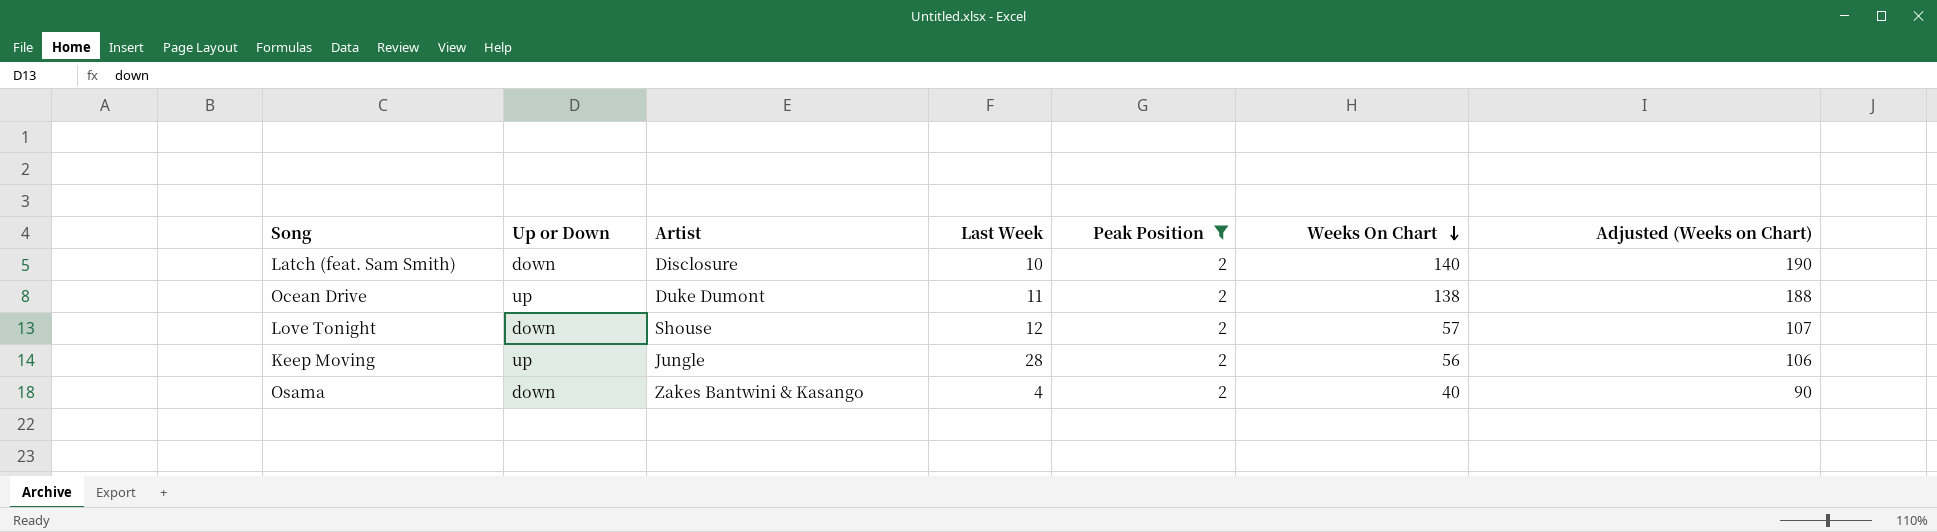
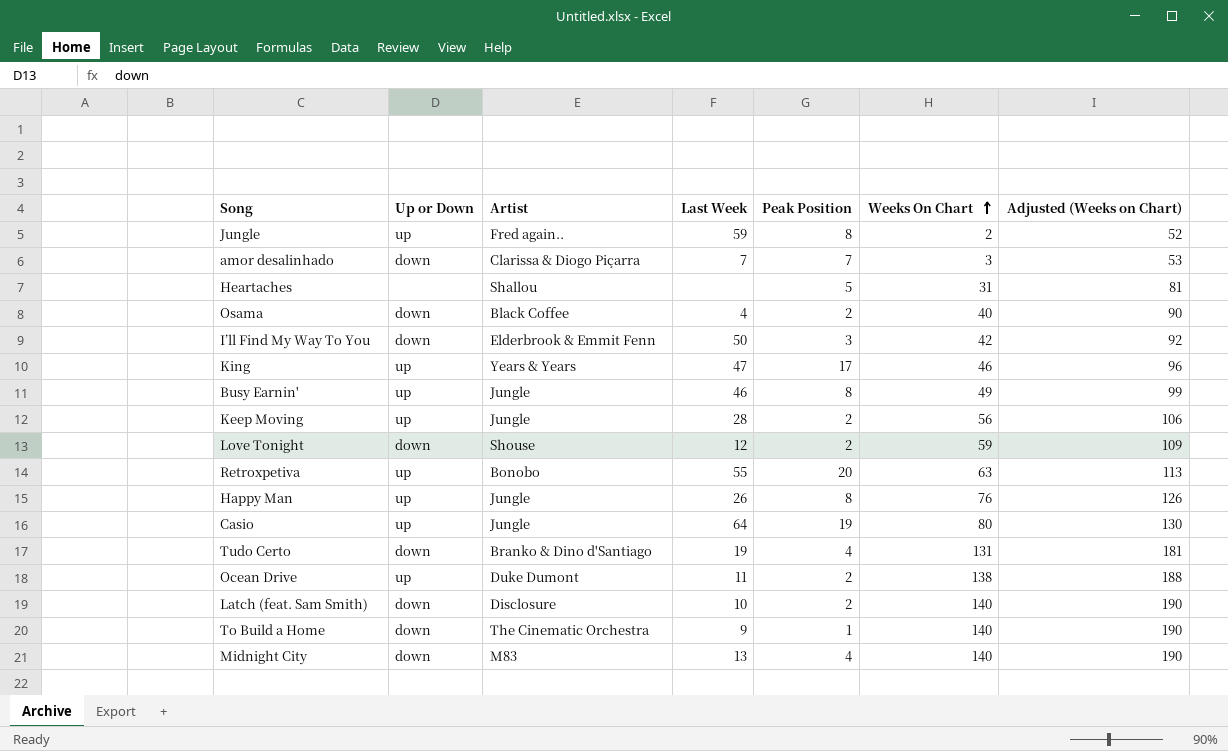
filter: Peak Position = 2 -> none
row order: Weeks On Chart descending -> Weeks On Chart ascending
Osama | Artist: Zakes Bantwini & Kasango -> Black Coffee
Love Tonight | Weeks On Chart: 57 -> 59
Love Tonight | Adjusted (Weeks on Chart): 107 -> 109

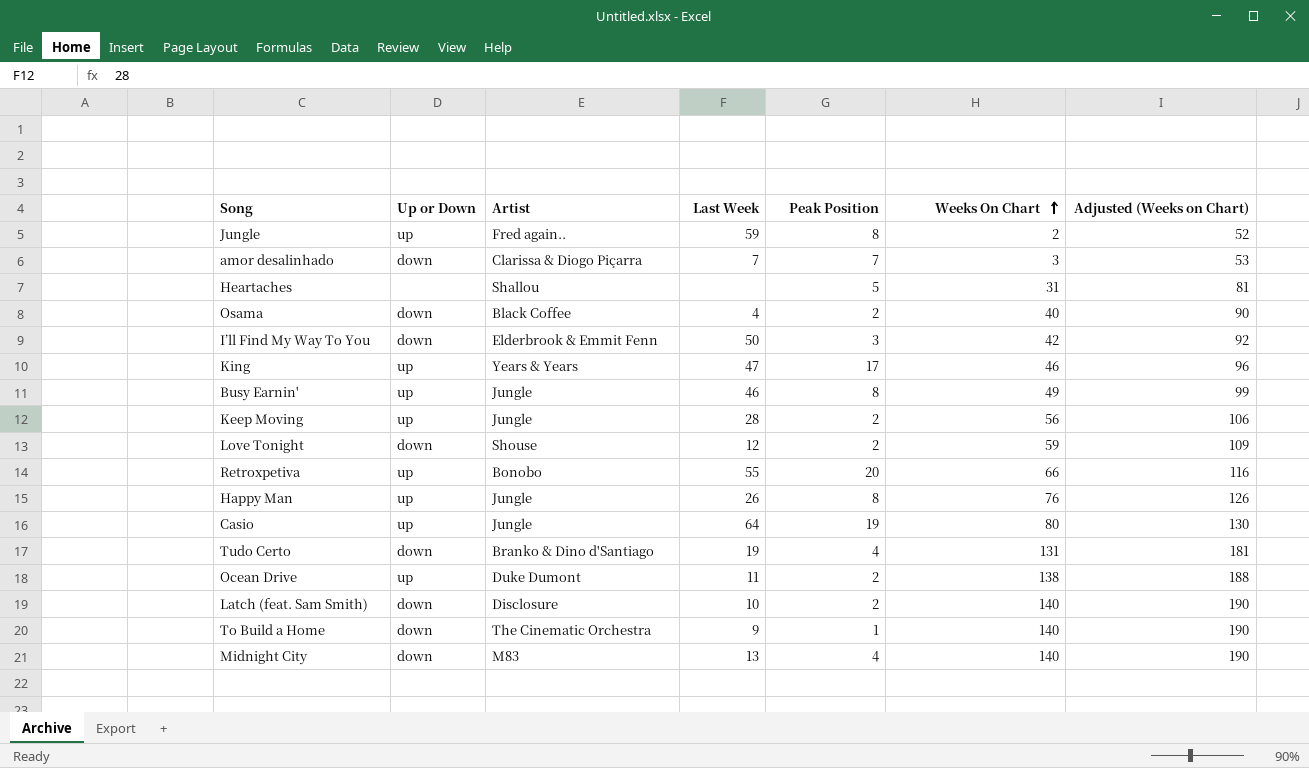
Retroxpetiva | Weeks On Chart: 63 -> 66
Retroxpetiva | Adjusted (Weeks on Chart): 113 -> 116

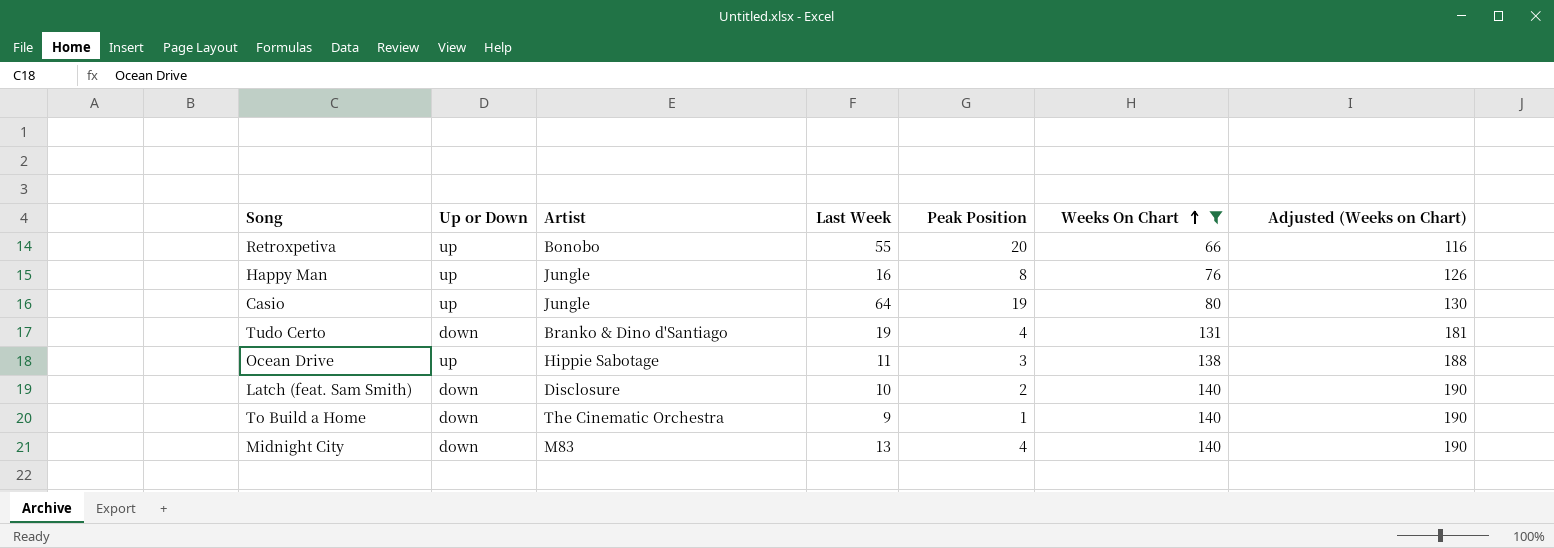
filter: none -> Weeks On Chart >= 66
Happy Man | Last Week: 26 -> 16
Ocean Drive | Artist: Duke Dumont -> Hippie Sabotage
Ocean Drive | Peak Position: 2 -> 3

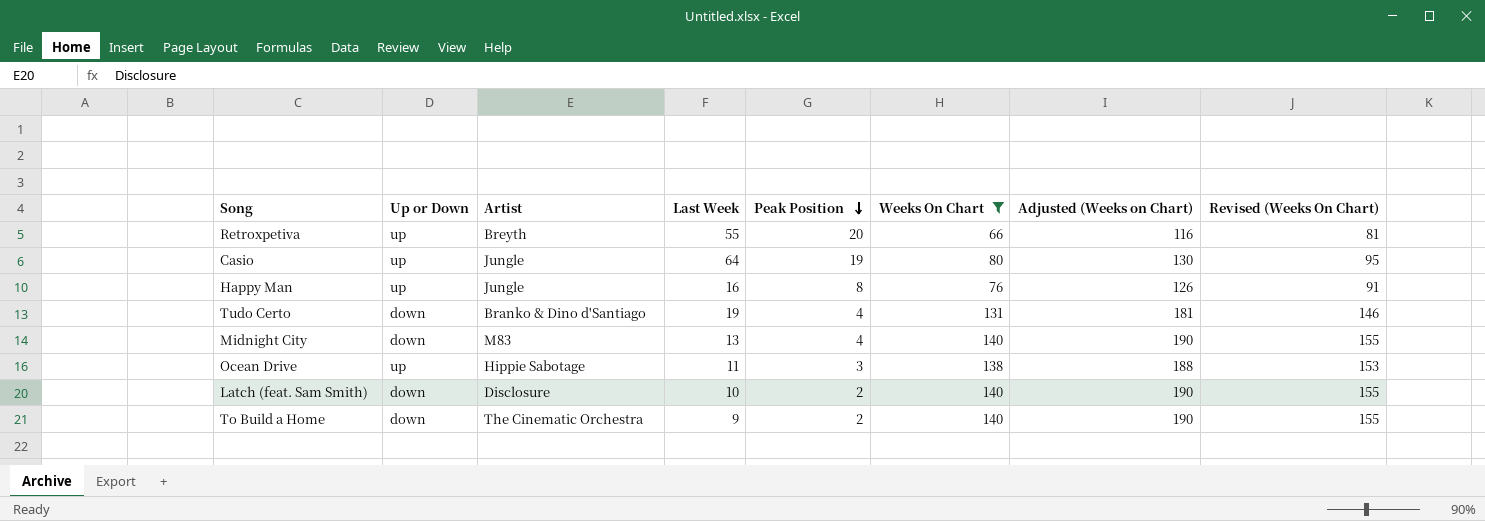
row order: Weeks On Chart ascending -> Peak Position descending
column Revised (Weeks On Chart) | formula: none -> [Weeks On Chart] + 15
Retroxpetiva | Artist: Bonobo -> Breyth
To Build a Home | Peak Position: 1 -> 2

